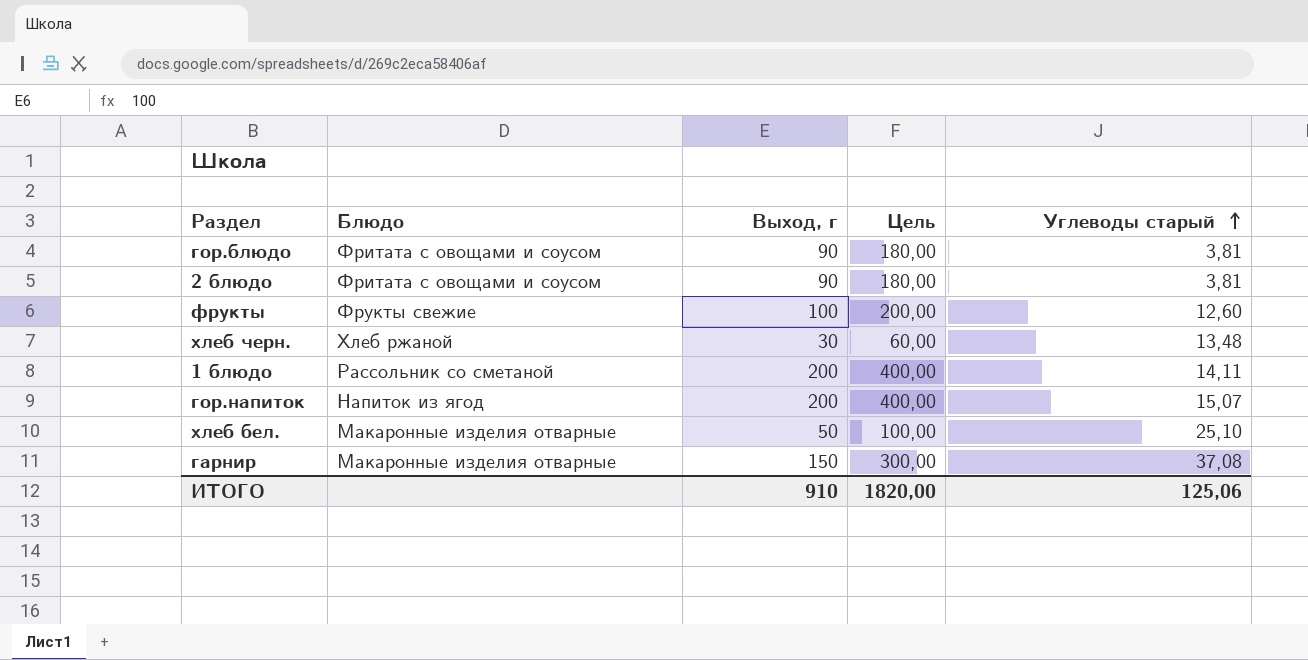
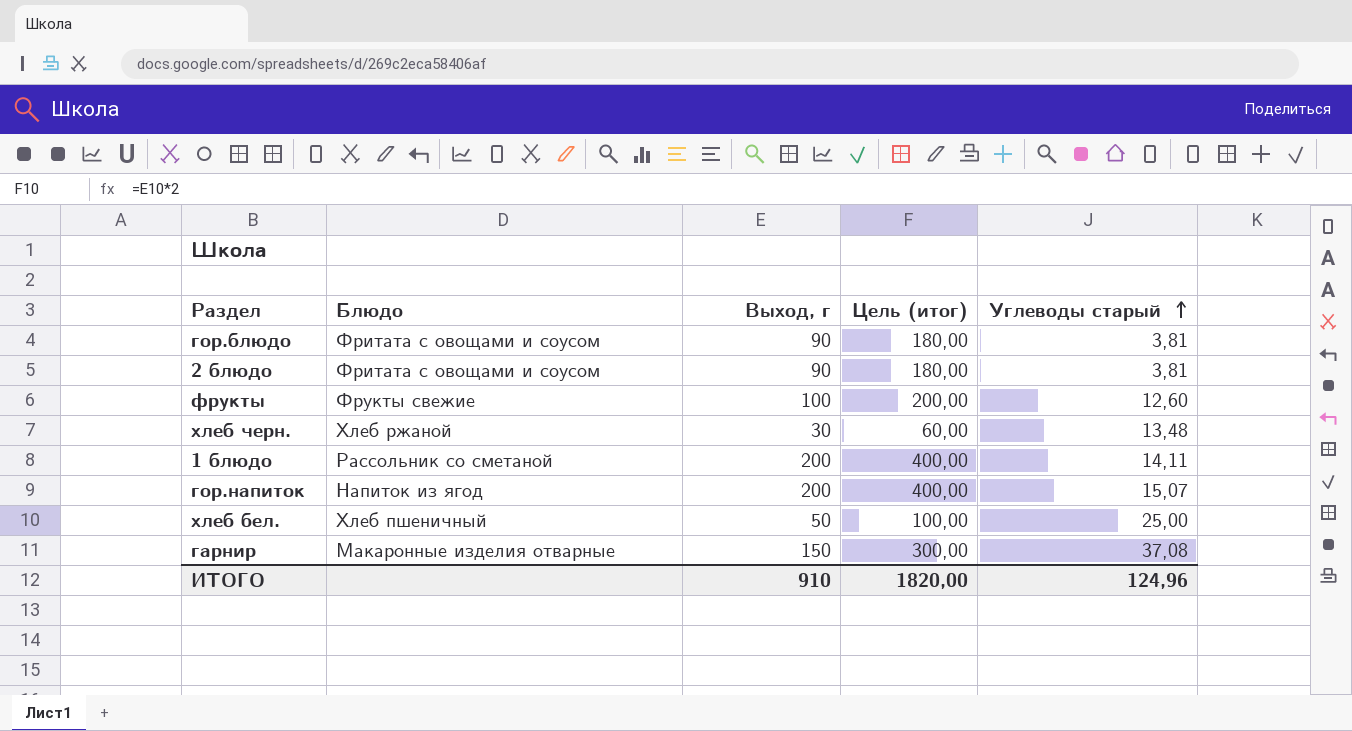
column name: Цель -> Цель (итог)
хлеб бел. | Блюдо: Макаронные изделия отварные -> Хлеб пшеничный
хлеб бел. | Углеводы старый: 25,10 -> 25,00
ИТОГО | Углеводы старый: 125,06 -> 124,96

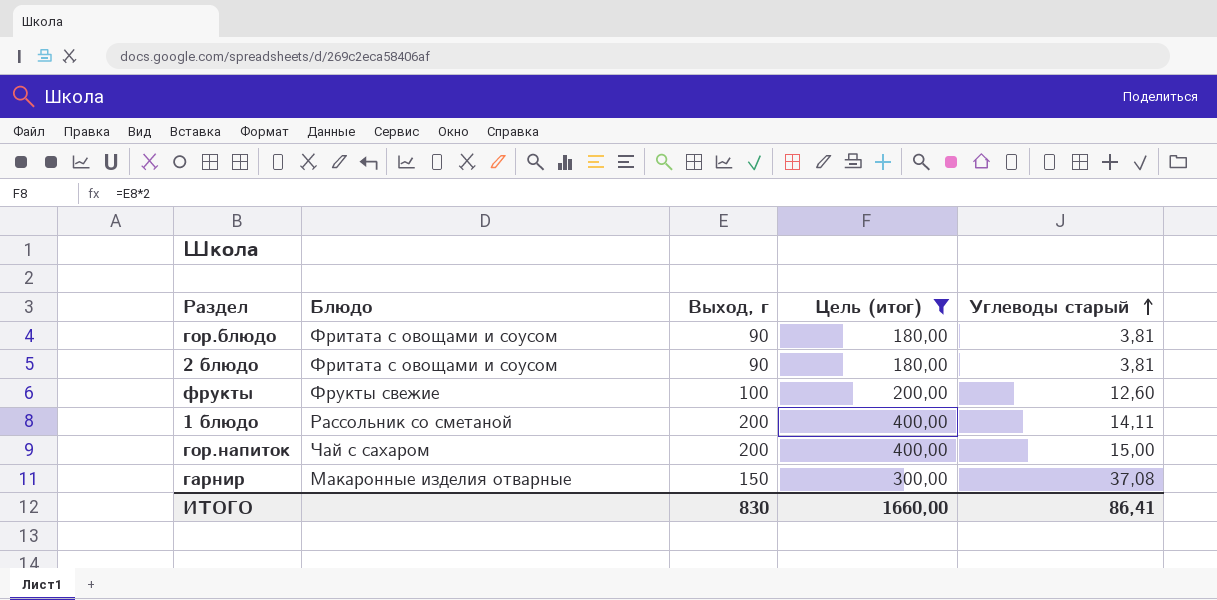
filter: none -> Цель (итог) >= 180,00
гор.напиток | Блюдо: Напиток из ягод -> Чай с сахаром
гор.напиток | Углеводы старый: 15,07 -> 15,00
ИТОГО | Выход, г: 910 -> 830
ИТОГО | Цель (итог): 1820,00 -> 1660,00
ИТОГО | Углеводы старый: 124,96 -> 86,41

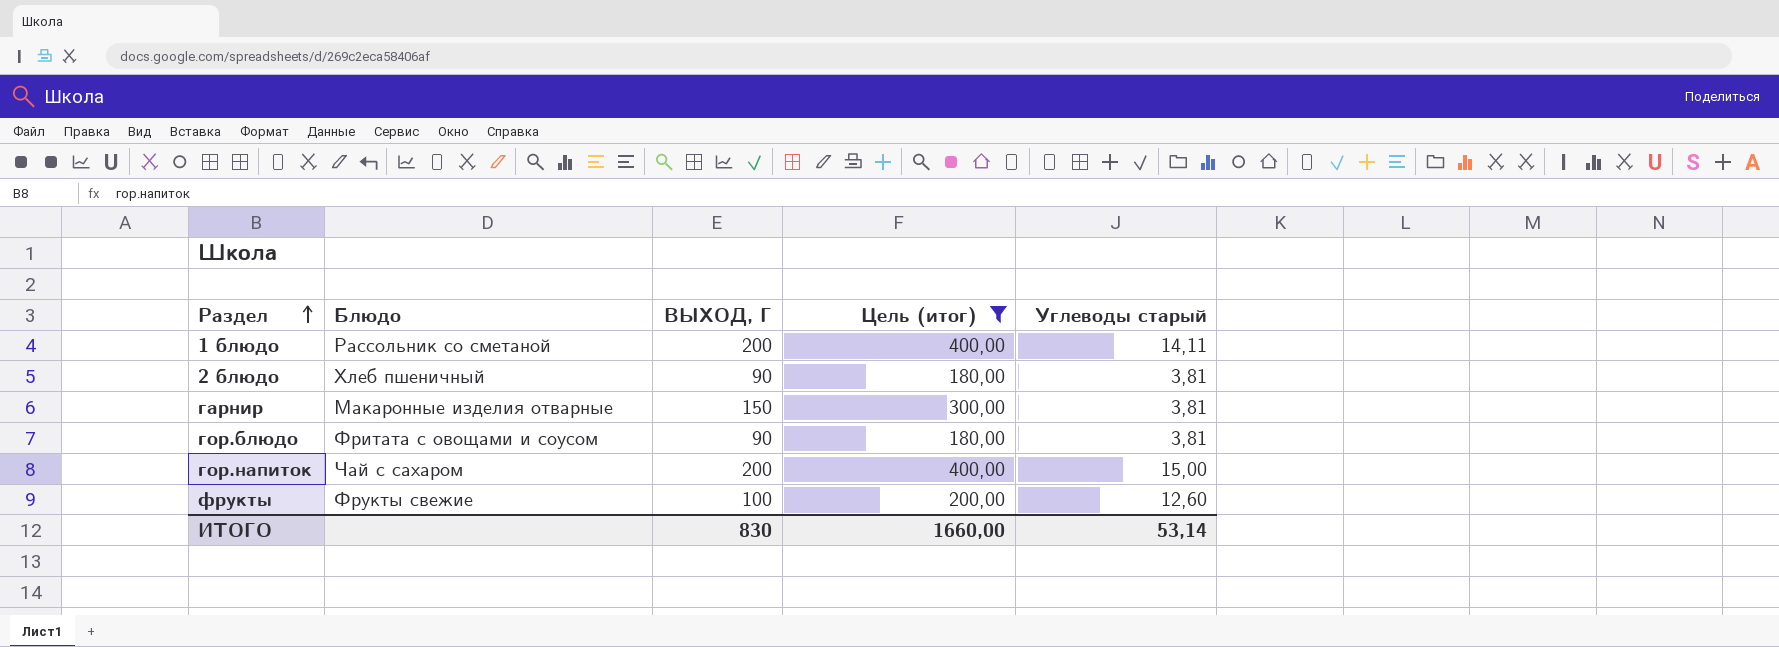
row order: Углеводы старый ascending -> Раздел ascending
column name: Выход, г -> ВЫХОД, Г
2 блюдо | Блюдо: Фритата с овощами и соусом -> Хлеб пшеничный
гарнир | Углеводы старый: 37,08 -> 3,81
ИТОГО | Углеводы старый: 86,41 -> 53,14

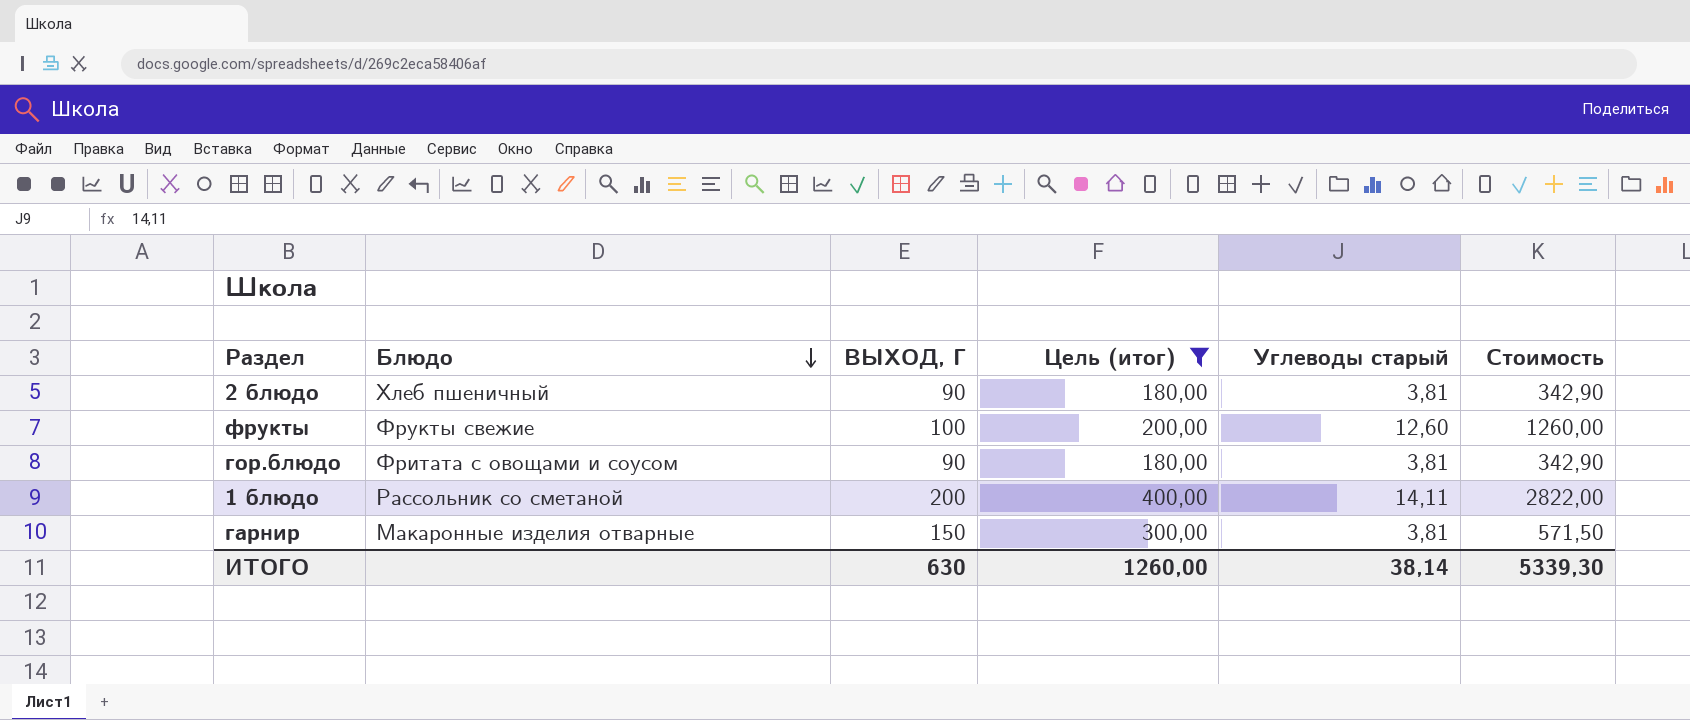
row order: Раздел ascending -> Блюдо descending
column Стоимость | formula: none -> [ВЫХОД, Г] * [Углеводы старый]
row гор.напиток: Чай с сахаром | 200 | 400,00 | 15,00 -> none
ИТОГО | ВЫХОД, Г: 830 -> 630
ИТОГО | Цель (итог): 1660,00 -> 1260,00
ИТОГО | Углеводы старый: 53,14 -> 38,14

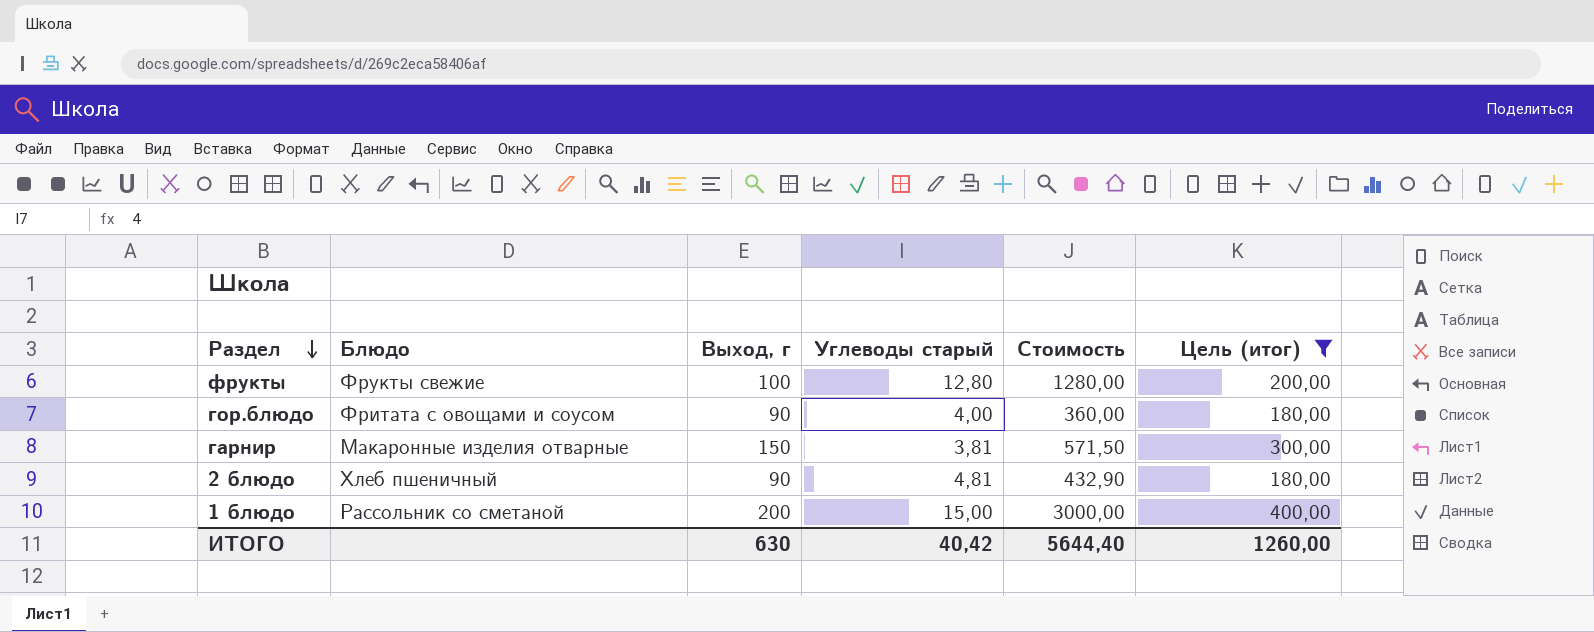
row order: Блюдо descending -> Раздел descending
column name: ВЫХОД, Г -> Выход, г
column Цель (итог) | position: 4 -> 6
фрукты | Углеводы старый: 12,60 -> 12,80
фрукты | Стоимость: 1260,00 -> 1280,00
гор.блюдо | Углеводы старый: 3,81 -> 4,00
гор.блюдо | Стоимость: 342,90 -> 360,00
2 блюдо | Углеводы старый: 3,81 -> 4,81
2 блюдо | Стоимость: 342,90 -> 432,90
1 блюдо | Углеводы старый: 14,11 -> 15,00
1 блюдо | Стоимость: 2822,00 -> 3000,00
ИТОГО | Углеводы старый: 38,14 -> 40,42
ИТОГО | Стоимость: 5339,30 -> 5644,40

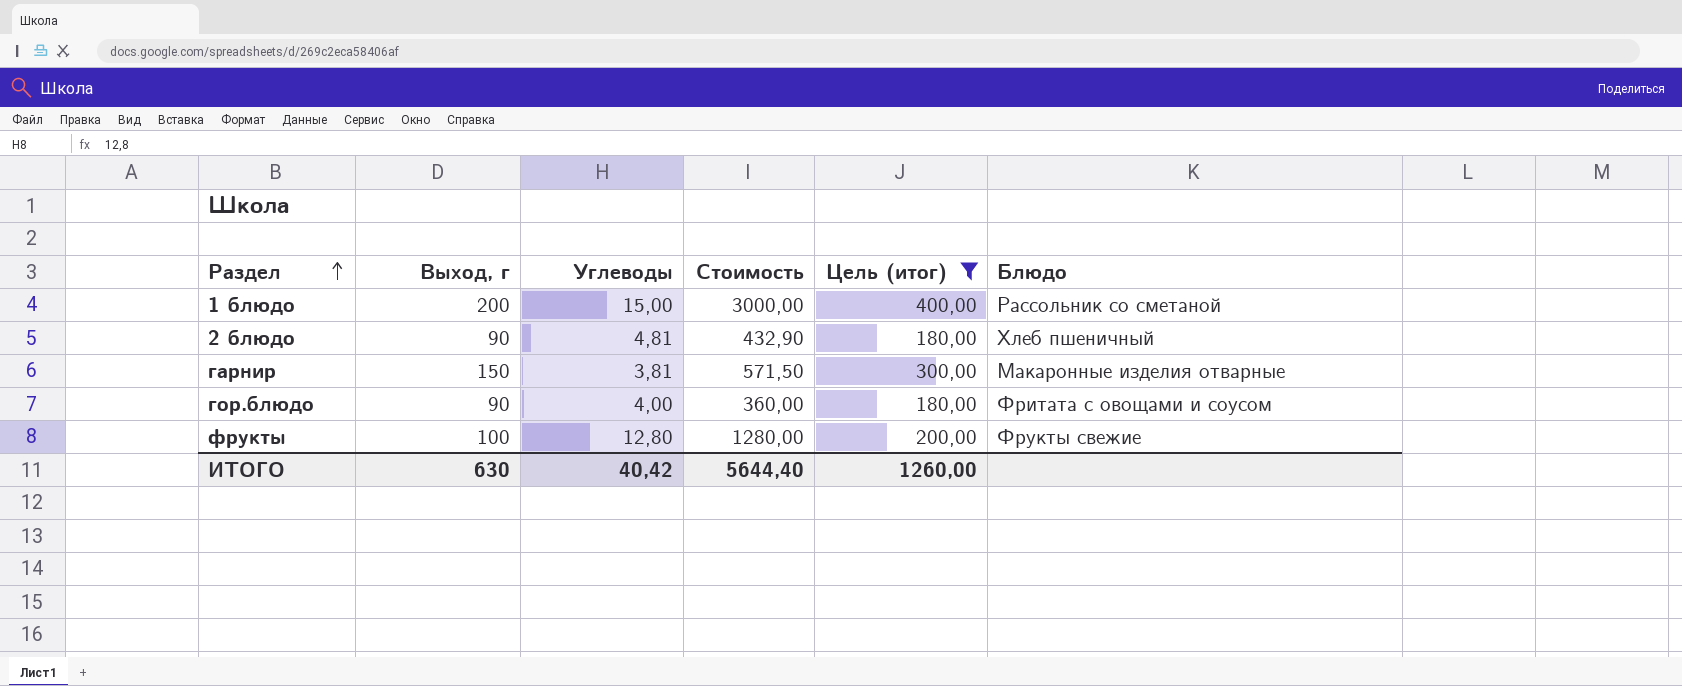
row order: Раздел descending -> Раздел ascending
column name: Углеводы старый -> Углеводы
column Блюдо | position: 2 -> 6

